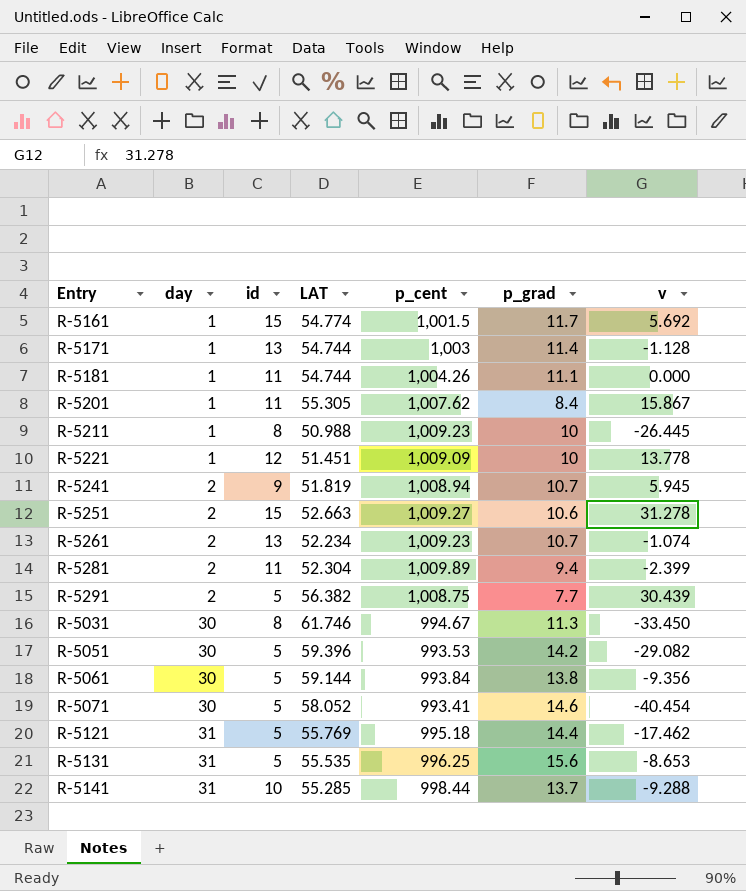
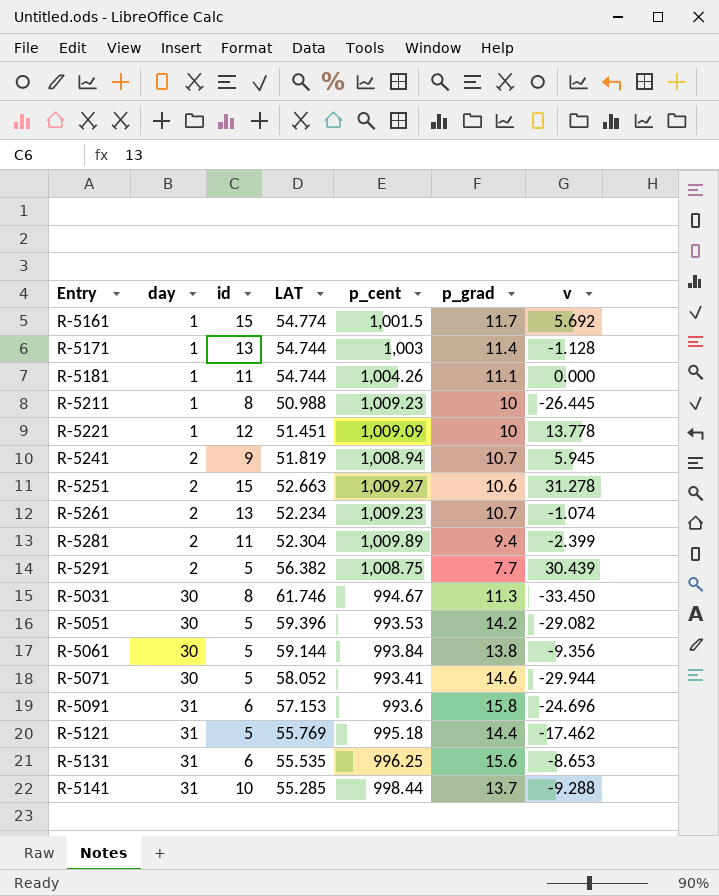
row R-5201: 1 | 11 | 55.305 | 1,007.62 | 8.4 | 15.867 -> none
R-5071 | v: -40.454 -> -29.944
row R-5091: none -> 31 | 6 | 57.153 | 993.6 | 15.8 | -24.696
R-5131 | id: 5 -> 6

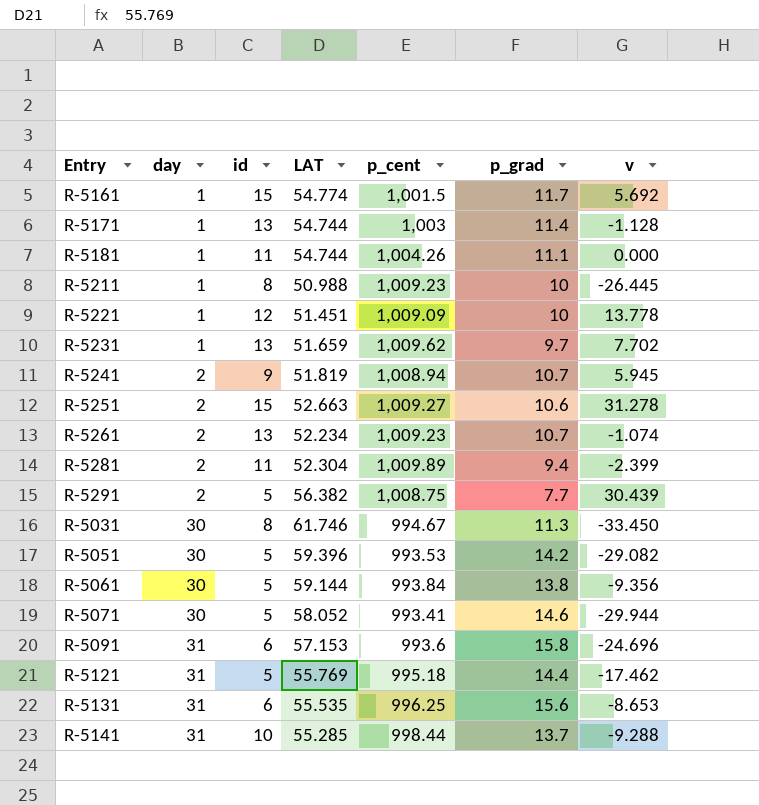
row R-5231: none -> 1 | 13 | 51.659 | 1,009.62 | 9.7 | 7.702

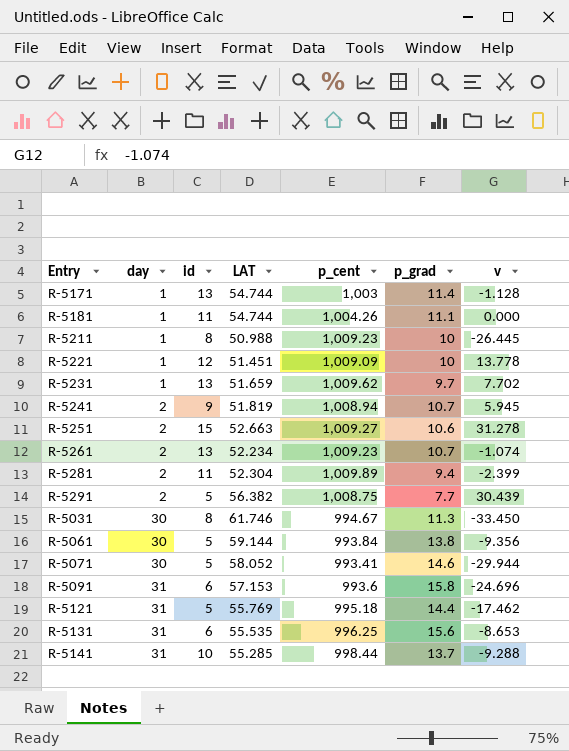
row R-5161: 1 | 15 | 54.774 | 1,001.5 | 11.7 | 5.692 -> none
row R-5051: 30 | 5 | 59.396 | 993.53 | 14.2 | -29.082 -> none

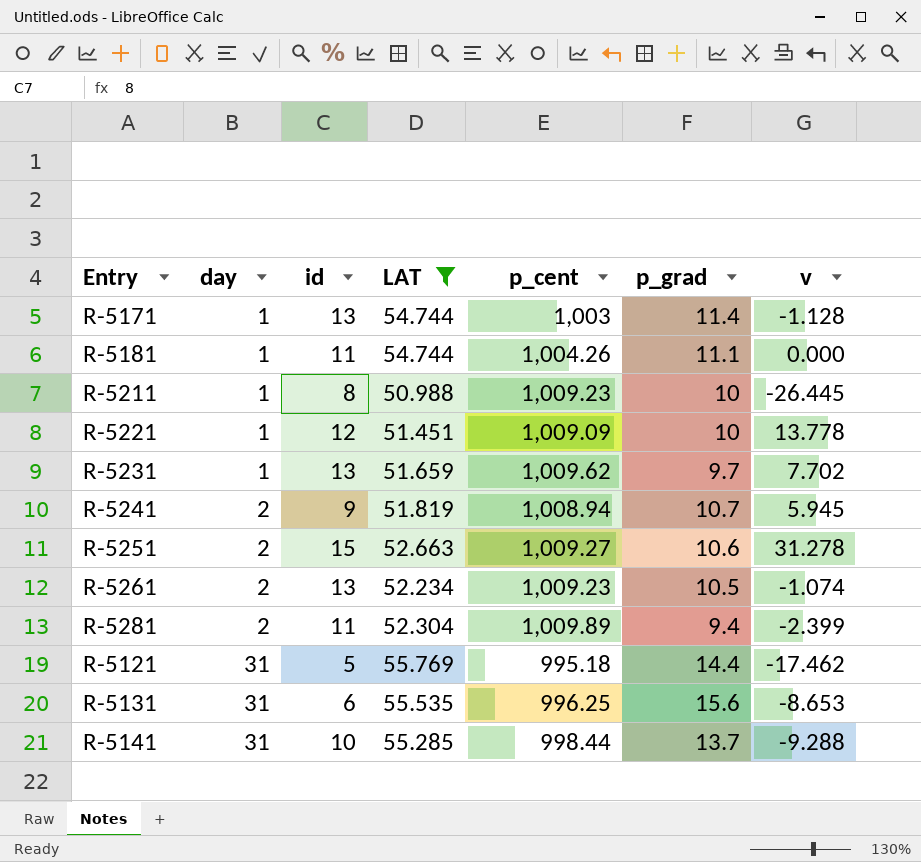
filter: none -> LAT <= 55.769
R-5261 | p_grad: 10.7 -> 10.5

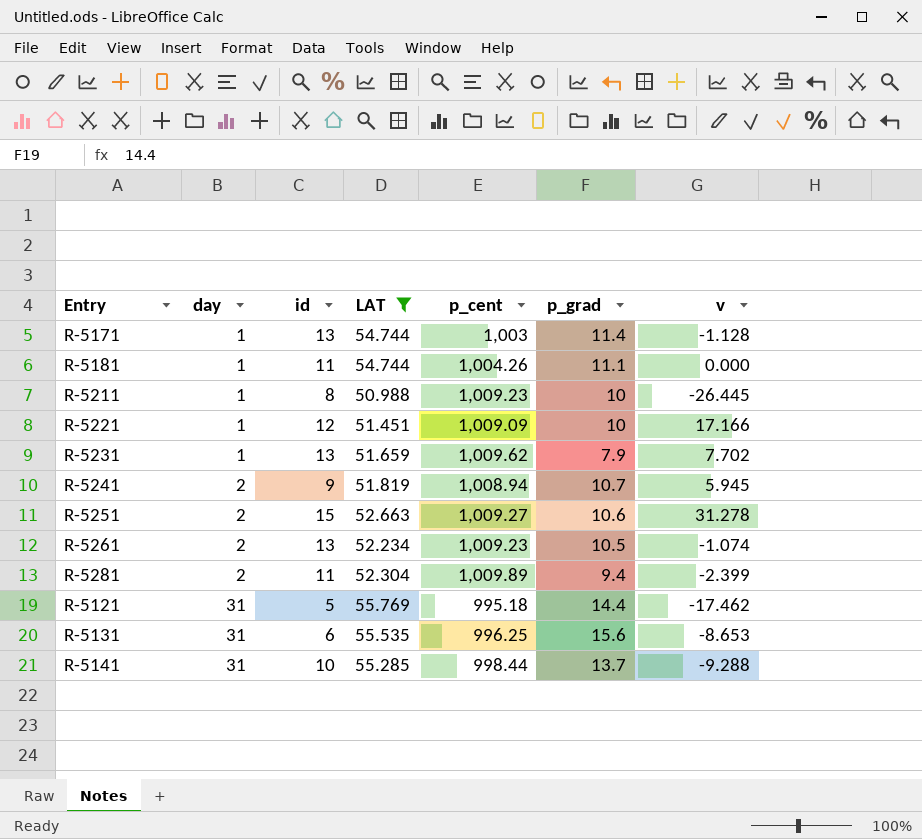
R-5221 | v: 13.778 -> 17.166
R-5231 | p_grad: 9.7 -> 7.9

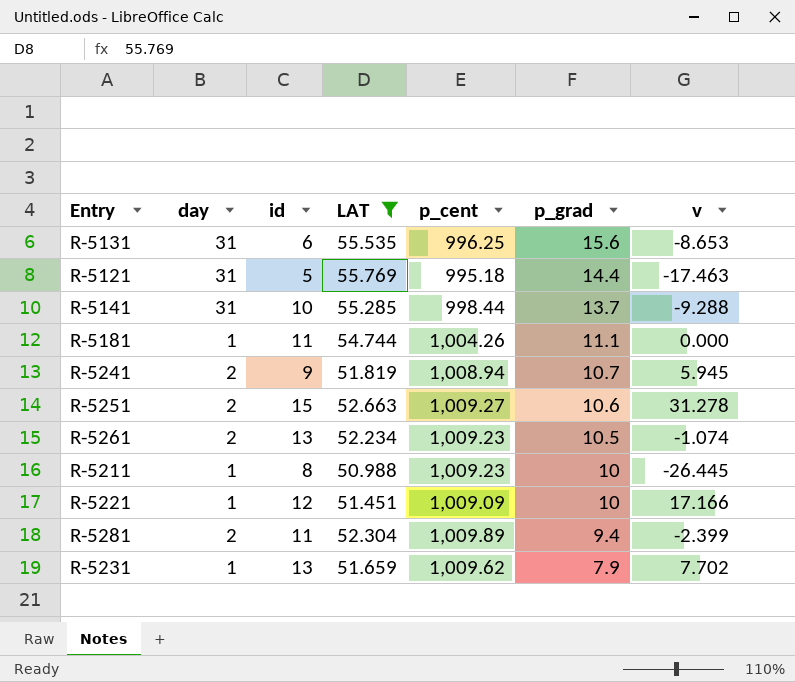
row order: day ascending -> p_grad descending
row R-5171: 1 | 13 | 54.744 | 1,003 | 11.4 | -1.128 -> none
R-5121 | v: -17.462 -> -17.463

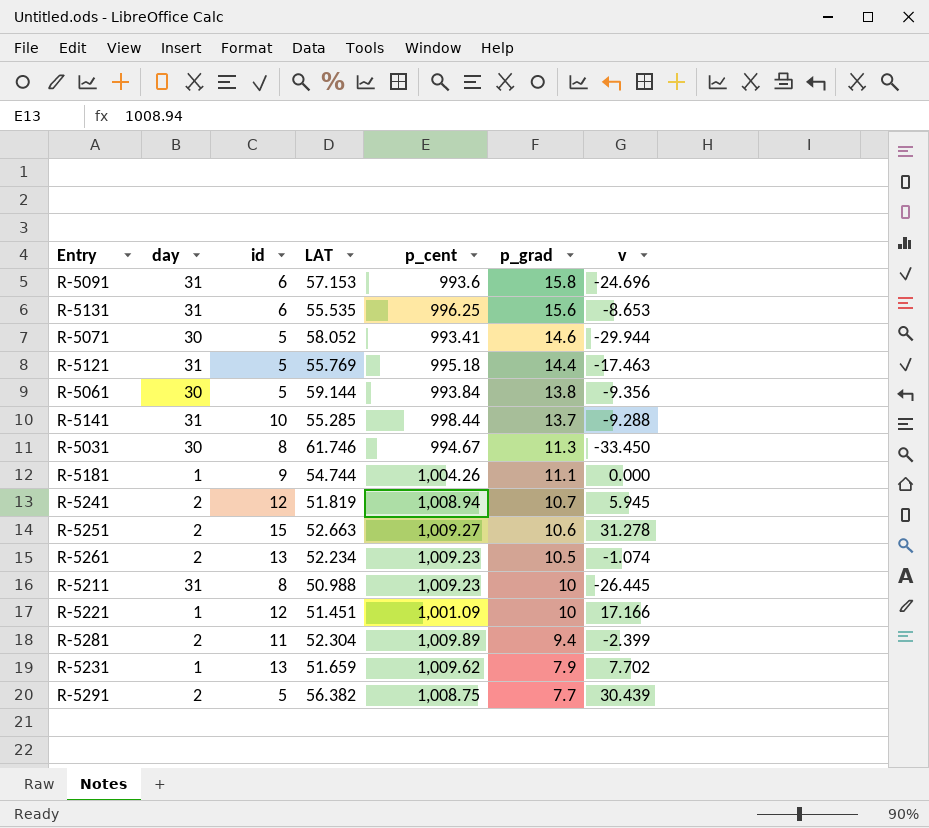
filter: LAT <= 55.769 -> none
R-5181 | id: 11 -> 9
R-5241 | id: 9 -> 12
R-5211 | day: 1 -> 31
R-5221 | p_cent: 1,009.09 -> 1,001.09

